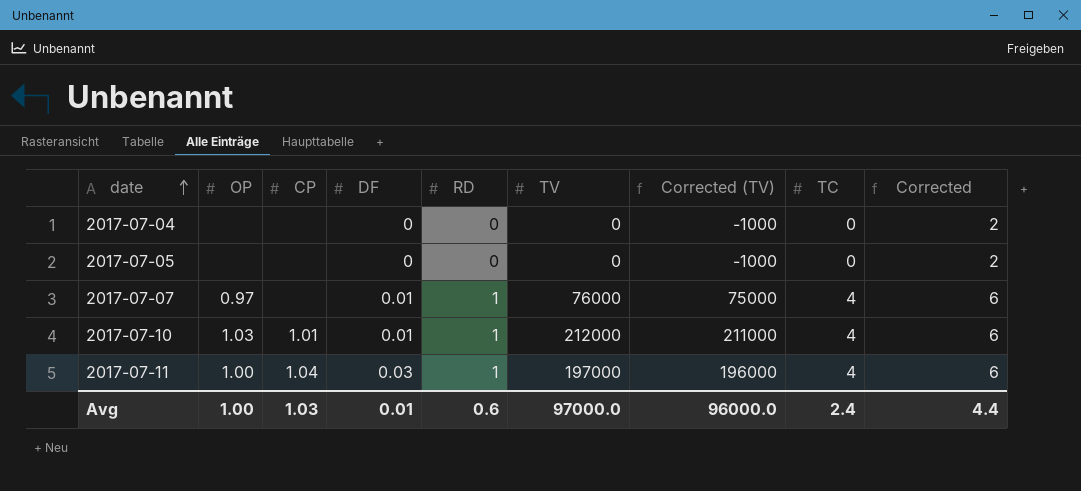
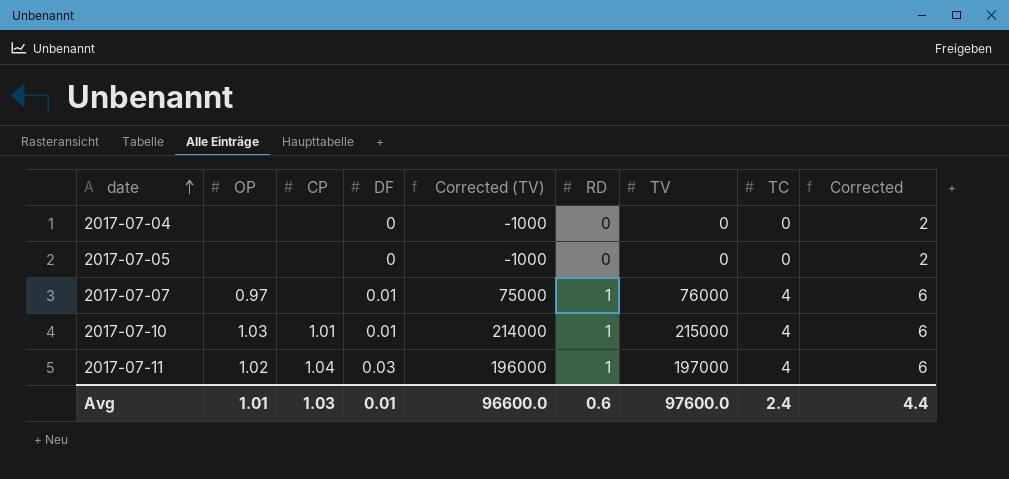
column Corrected (TV) | position: 7 -> 5
2017-07-10 | Corrected (TV): 211000 -> 214000
2017-07-10 | TV: 212000 -> 215000
2017-07-11 | OP: 1.00 -> 1.02
Avg | OP: 1.00 -> 1.01
Avg | Corrected (TV): 96000.0 -> 96600.0
Avg | TV: 97000.0 -> 97600.0

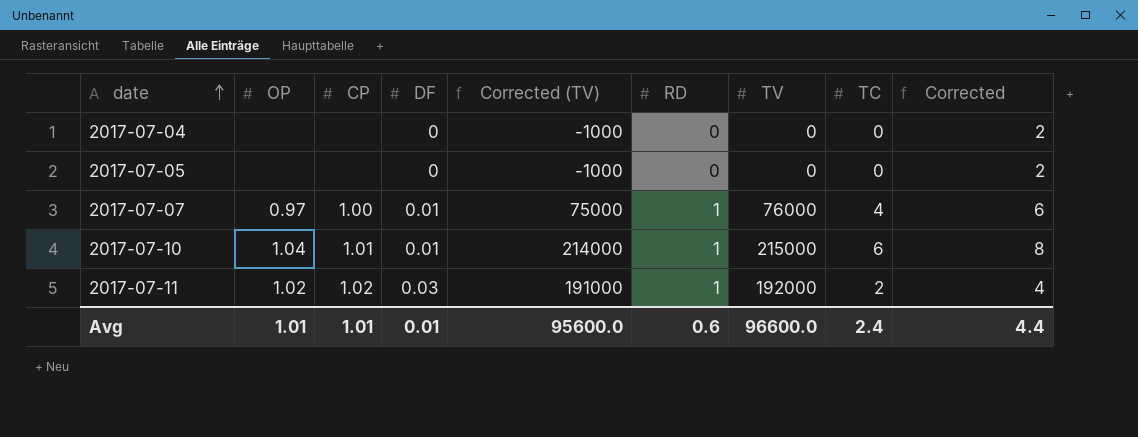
2017-07-07 | CP: none -> 1.00
2017-07-10 | OP: 1.03 -> 1.04
2017-07-10 | TC: 4 -> 6
2017-07-10 | Corrected: 6 -> 8
2017-07-11 | CP: 1.04 -> 1.02
2017-07-11 | Corrected (TV): 196000 -> 191000
2017-07-11 | TV: 197000 -> 192000
2017-07-11 | TC: 4 -> 2
2017-07-11 | Corrected: 6 -> 4
Avg | CP: 1.03 -> 1.01
Avg | Corrected (TV): 96600.0 -> 95600.0
Avg | TV: 97600.0 -> 96600.0

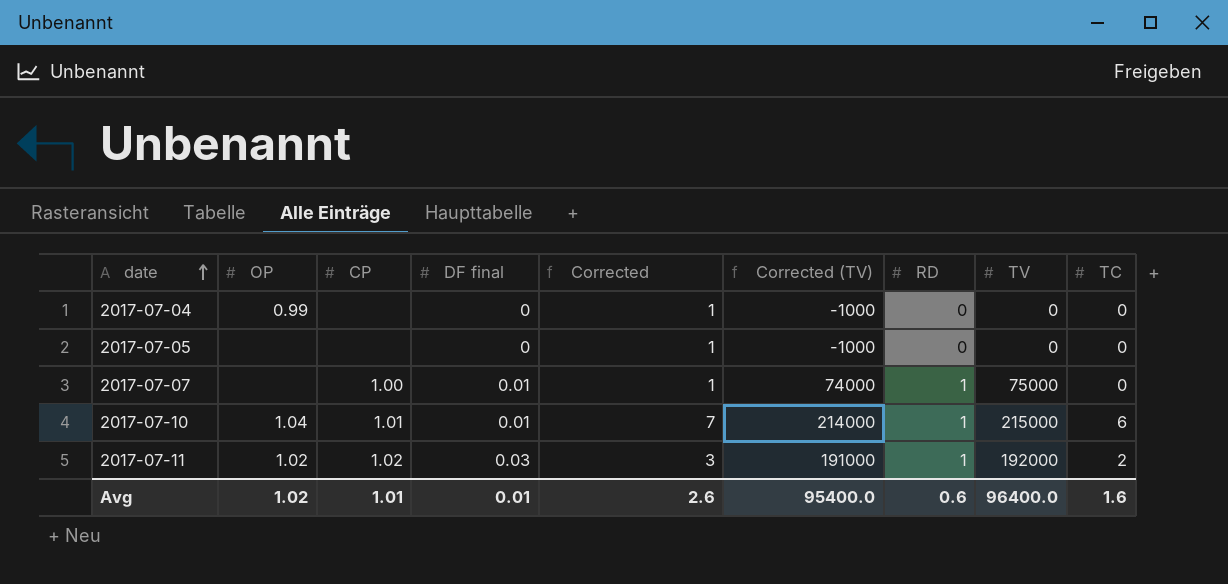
column name: DF -> DF final
column Corrected | formula: [TC] + 2 -> [TC] + 1
column Corrected | position: 9 -> 5
2017-07-04 | OP: none -> 0.99
2017-07-07 | OP: 0.97 -> none
2017-07-07 | Corrected (TV): 75000 -> 74000
2017-07-07 | TV: 76000 -> 75000
2017-07-07 | TC: 4 -> 0
Avg | OP: 1.01 -> 1.02
Avg | Corrected: 4.4 -> 2.6
Avg | Corrected (TV): 95600.0 -> 95400.0
Avg | TV: 96600.0 -> 96400.0
Avg | TC: 2.4 -> 1.6

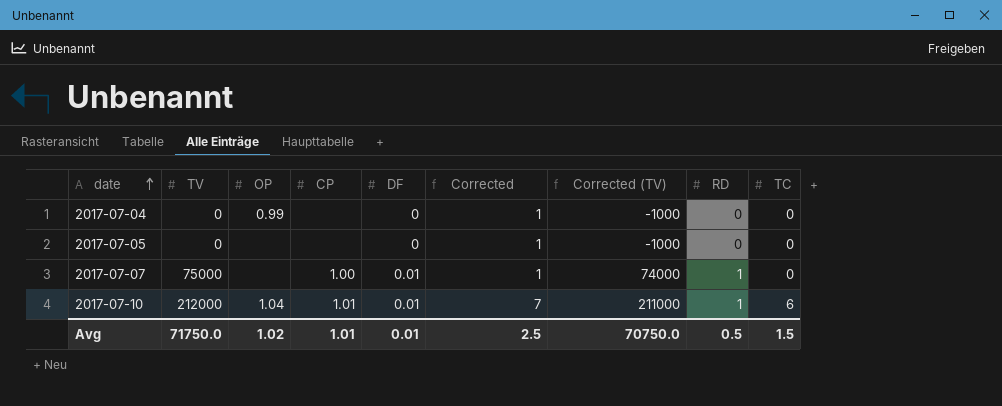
column TV | position: 8 -> 2
column name: DF final -> DF
row 2017-07-11: 1.02 | 1.02 | 0.03 | 3 | 191000 | 1 | 192000 | 2 -> none
2017-07-10 | TV: 215000 -> 212000
2017-07-10 | Corrected (TV): 214000 -> 211000
Avg | TV: 96400.0 -> 71750.0
Avg | Corrected: 2.6 -> 2.5
Avg | Corrected (TV): 95400.0 -> 70750.0
Avg | RD: 0.6 -> 0.5
Avg | TC: 1.6 -> 1.5

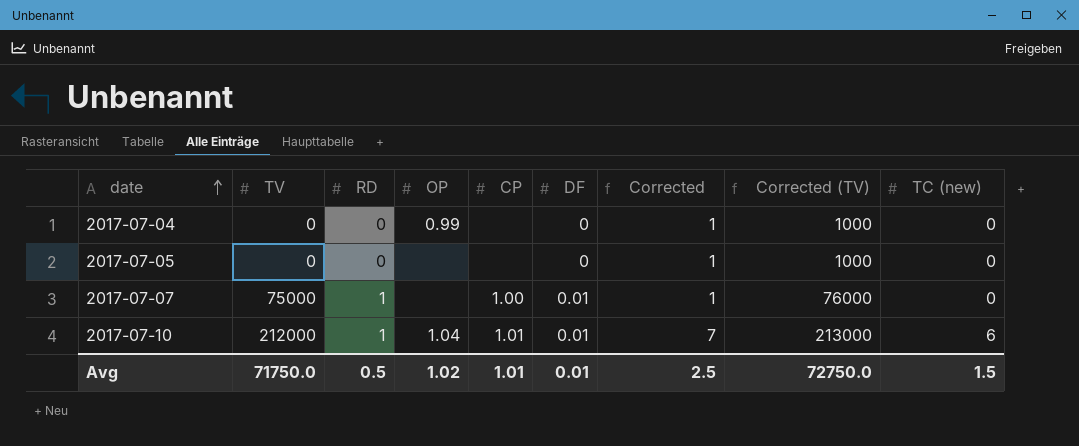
column RD | position: 8 -> 3
column Corrected (TV) | formula: [TV] - 1000 -> [TV] + 1000
column name: TC -> TC (new)
Avg | Corrected (TV): 70750.0 -> 72750.0

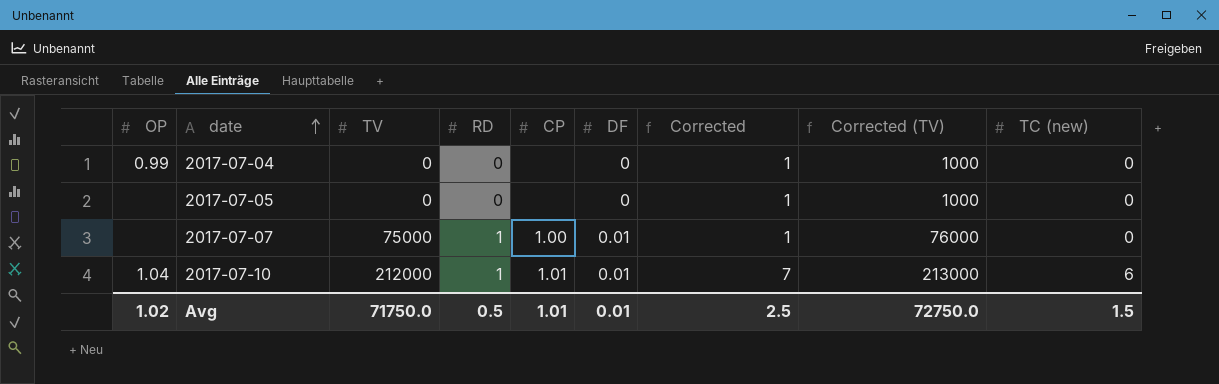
column OP | position: 4 -> 1

